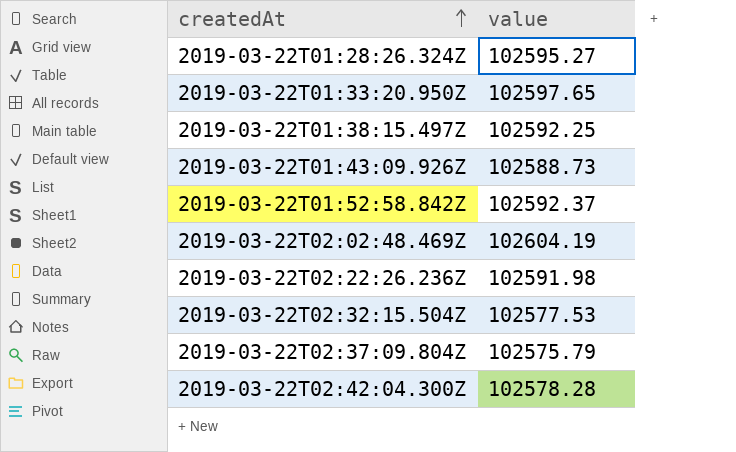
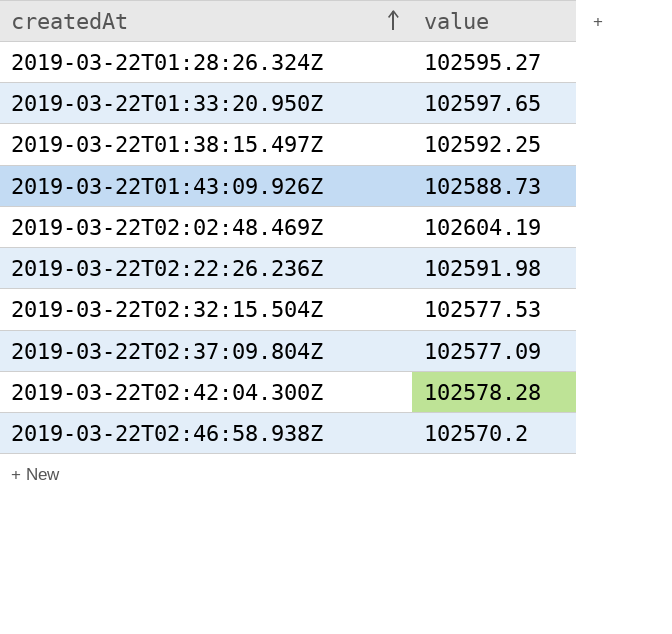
row 2019-03-22T01:52:58.842Z: 102592.37 -> none
2019-03-22T02:37:09.804Z | value: 102575.79 -> 102577.09
row 2019-03-22T02:46:58.938Z: none -> 102570.2

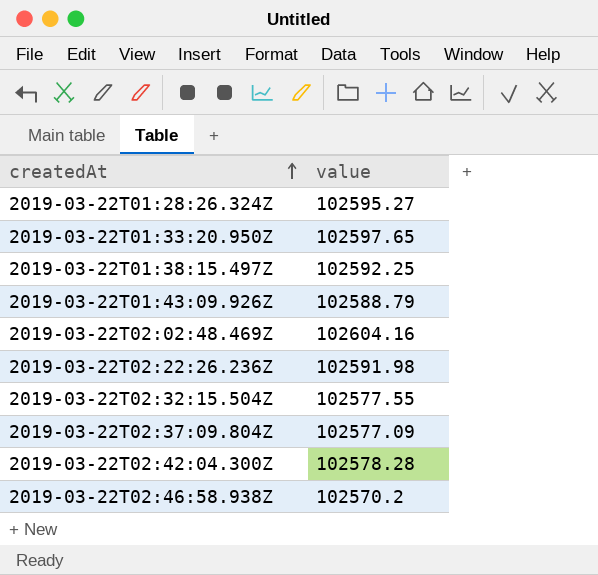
2019-03-22T01:43:09.926Z | value: 102588.73 -> 102588.79
2019-03-22T02:02:48.469Z | value: 102604.19 -> 102604.16
2019-03-22T02:32:15.504Z | value: 102577.53 -> 102577.55

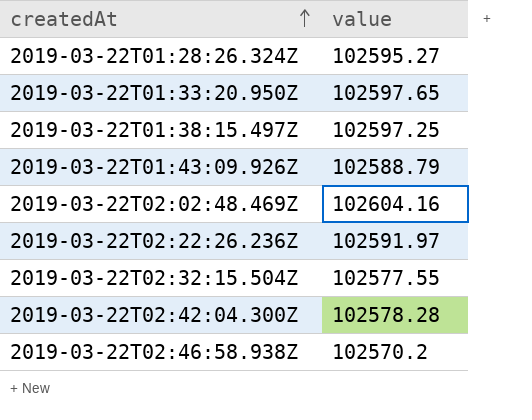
row 2019-03-22T02:37:09.804Z: 102577.09 -> none
2019-03-22T01:38:15.497Z | value: 102592.25 -> 102597.25
2019-03-22T02:22:26.236Z | value: 102591.98 -> 102591.97

